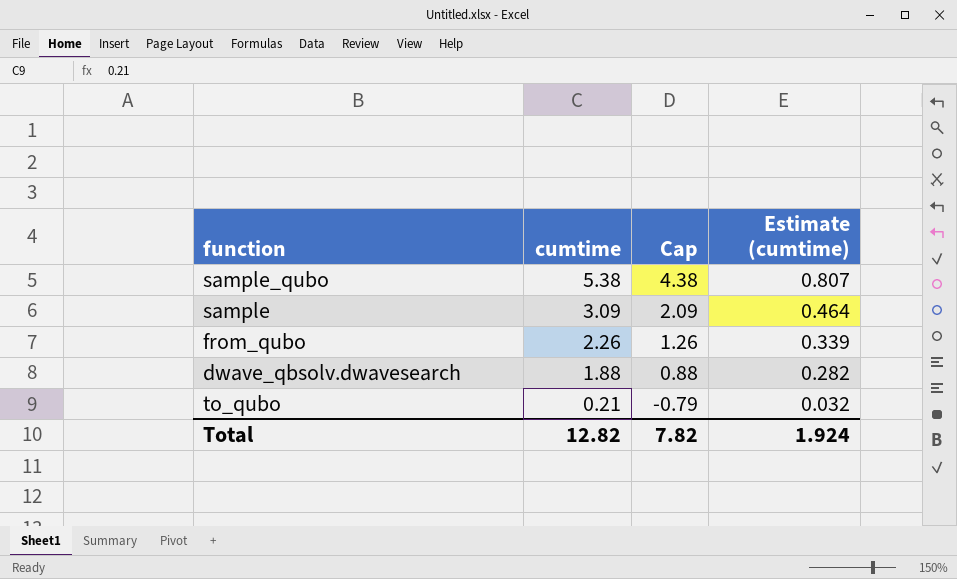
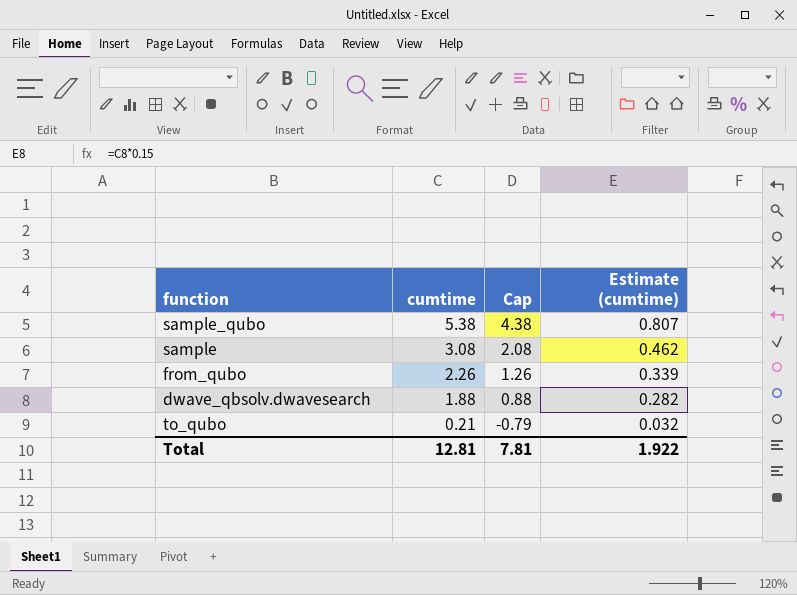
sample | cumtime: 3.09 -> 3.08
sample | Cap: 2.09 -> 2.08
sample | Estimate (cumtime): 0.464 -> 0.462
Total | cumtime: 12.82 -> 12.81
Total | Cap: 7.82 -> 7.81
Total | Estimate (cumtime): 1.924 -> 1.922

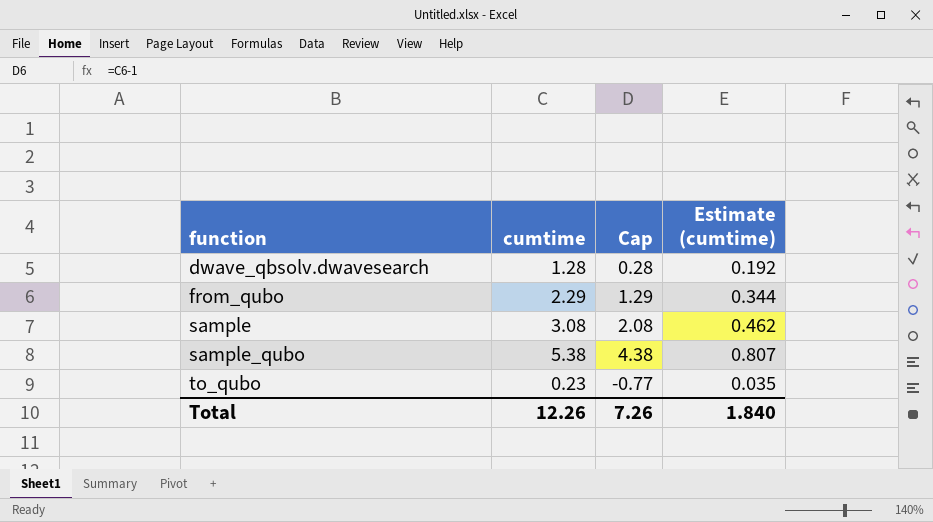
row order: cumtime descending -> function ascending
dwave_qbsolv.dwavesearch | cumtime: 1.88 -> 1.28
dwave_qbsolv.dwavesearch | Cap: 0.88 -> 0.28
dwave_qbsolv.dwavesearch | Estimate (cumtime): 0.282 -> 0.192
from_qubo | cumtime: 2.26 -> 2.29
from_qubo | Cap: 1.26 -> 1.29
from_qubo | Estimate (cumtime): 0.339 -> 0.344
to_qubo | cumtime: 0.21 -> 0.23
to_qubo | Cap: -0.79 -> -0.77
to_qubo | Estimate (cumtime): 0.032 -> 0.035
Total | cumtime: 12.81 -> 12.26
Total | Cap: 7.81 -> 7.26
Total | Estimate (cumtime): 1.922 -> 1.840

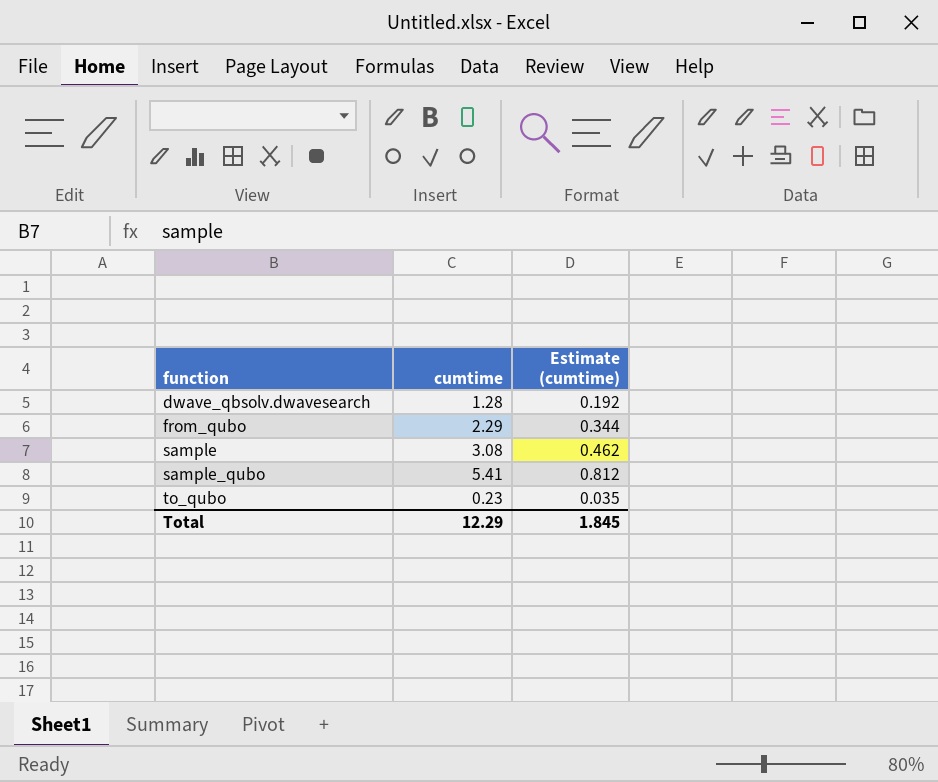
column Cap | formula: [cumtime] - 1 -> none
sample_qubo | cumtime: 5.38 -> 5.41
sample_qubo | Estimate (cumtime): 0.807 -> 0.812
Total | cumtime: 12.26 -> 12.29
Total | Estimate (cumtime): 1.840 -> 1.845

